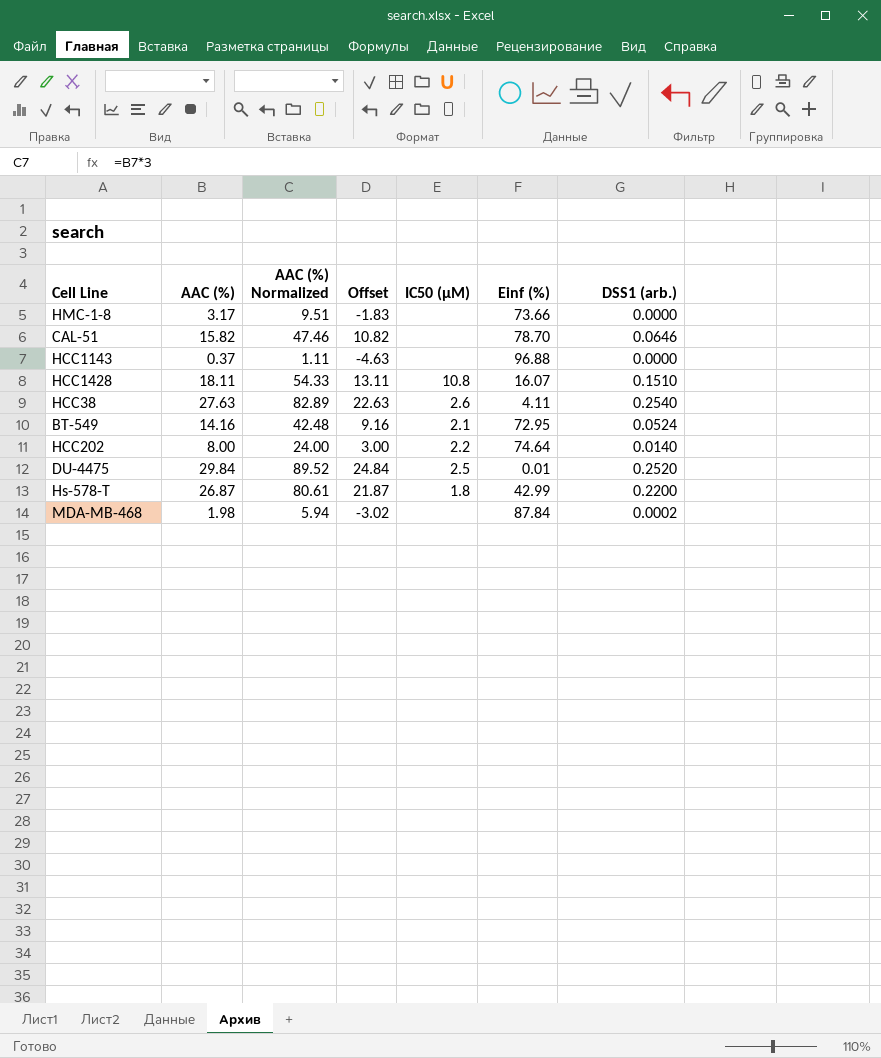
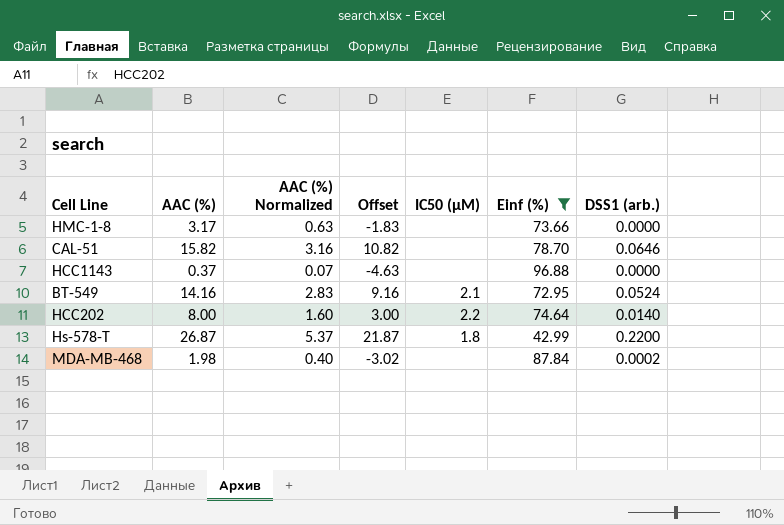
filter: none -> Einf (%) >= 42.99
column AAC (%) Normalized | formula: [AAC (%)] * 3 -> [AAC (%)] * 0.2

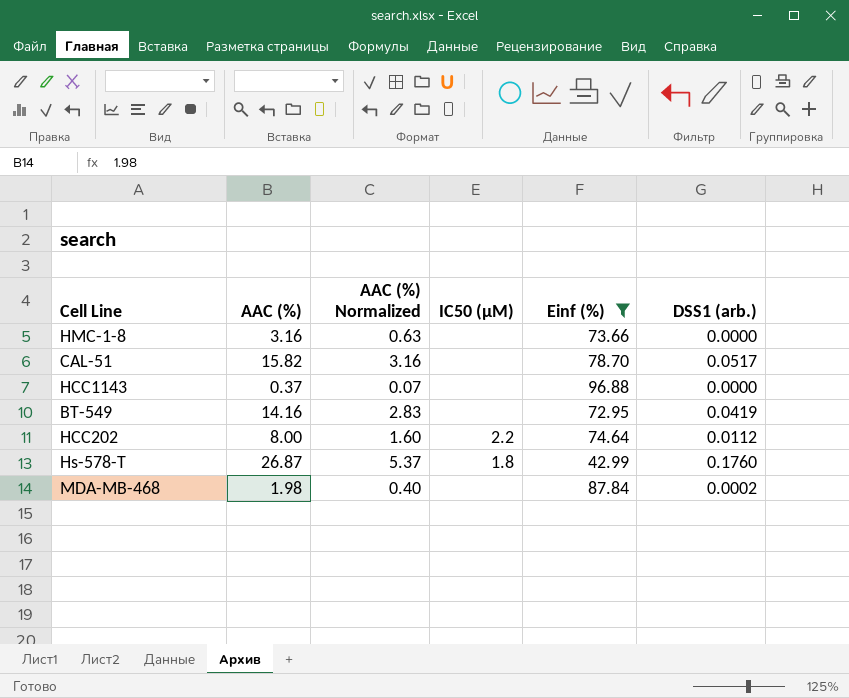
column Offset | formula: [AAC (%)] - 5 -> none
HMC-1-8 | AAC (%): 3.17 -> 3.16
CAL-51 | DSS1 (arb.): 0.0646 -> 0.0517
BT-549 | IC50 (µM): 2.1 -> none
BT-549 | DSS1 (arb.): 0.0524 -> 0.0419
HCC202 | DSS1 (arb.): 0.0140 -> 0.0112
Hs-578-T | DSS1 (arb.): 0.2200 -> 0.1760

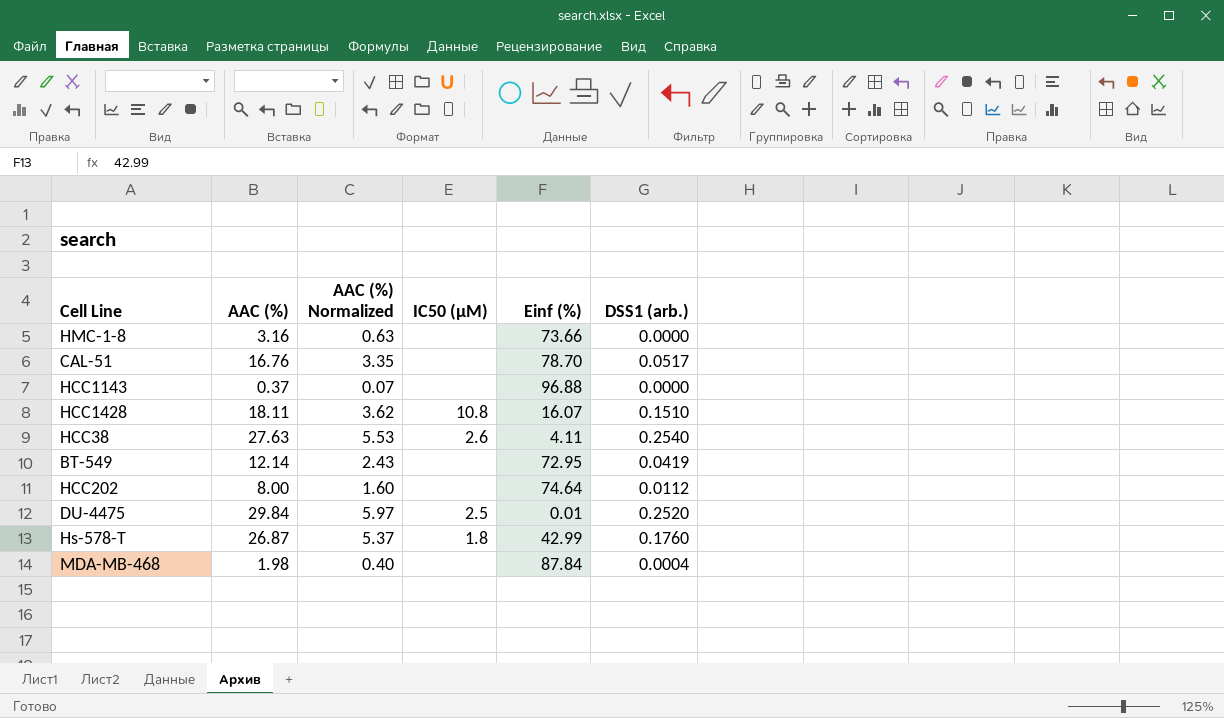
filter: Einf (%) >= 42.99 -> none
CAL-51 | AAC (%): 15.82 -> 16.76
CAL-51 | AAC (%) Normalized: 3.16 -> 3.35
BT-549 | AAC (%): 14.16 -> 12.14
BT-549 | AAC (%) Normalized: 2.83 -> 2.43
HCC202 | IC50 (µM): 2.2 -> none
MDA-MB-468 | DSS1 (arb.): 0.0002 -> 0.0004

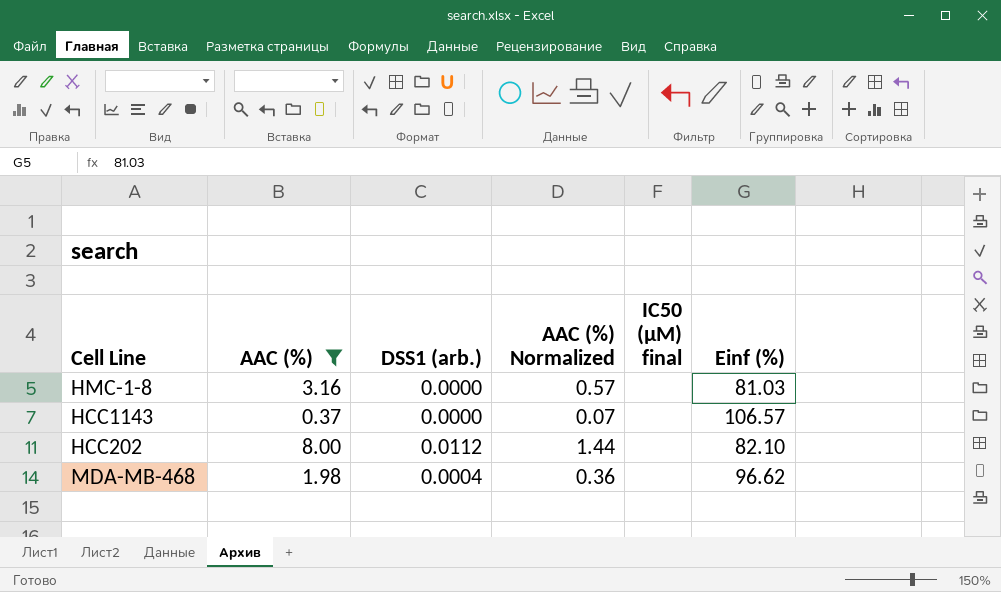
filter: none -> AAC (%) <= 8.00
column DSS1 (arb.) | position: 6 -> 3
column AAC (%) Normalized | formula: [AAC (%)] * 0.2 -> [AAC (%)] * 0.18
column name: IC50 (µM) -> IC50 (µM) final
HMC-1-8 | Einf (%): 73.66 -> 81.03
HCC1143 | Einf (%): 96.88 -> 106.57
HCC202 | Einf (%): 74.64 -> 82.10
MDA-MB-468 | Einf (%): 87.84 -> 96.62

